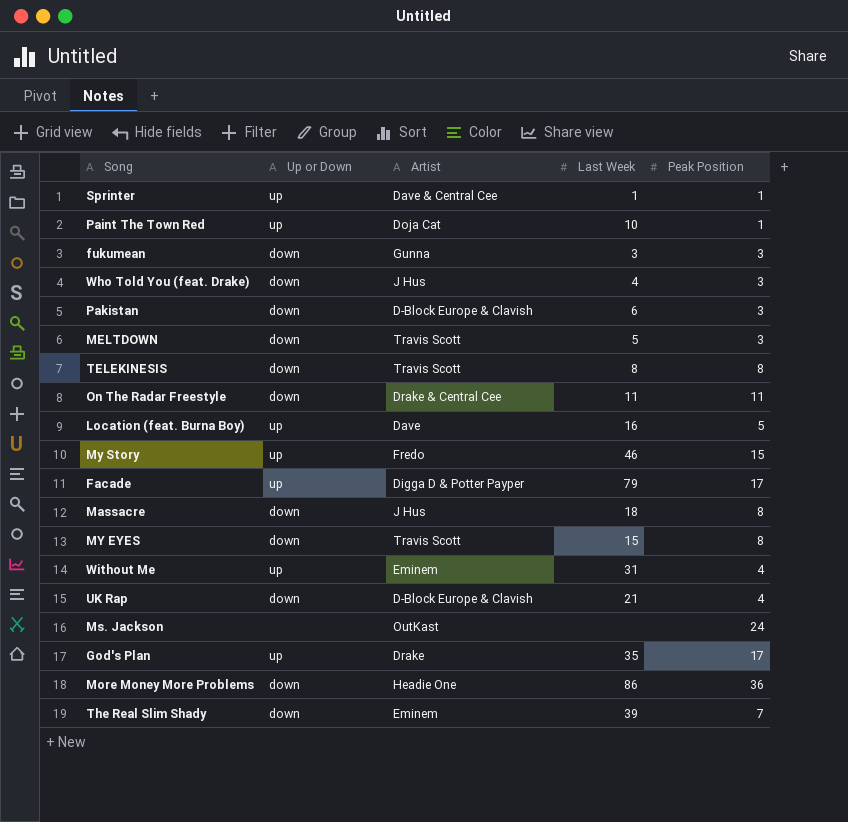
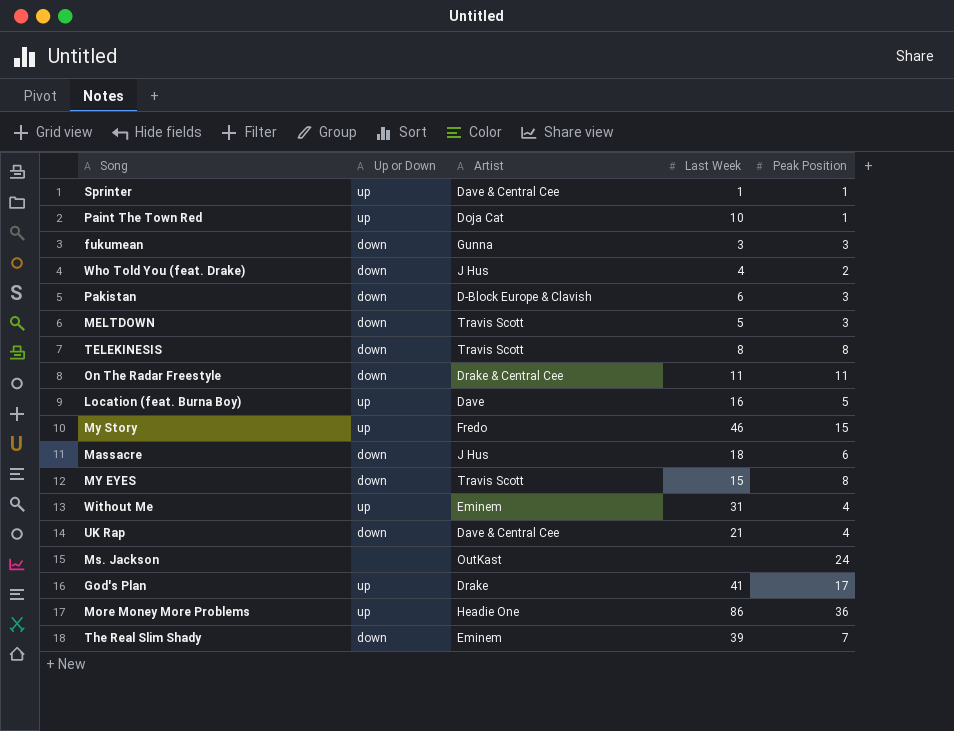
row Facade: up | Digga D & Potter Payper | 79 | 17 -> none
Who Told You (feat. Drake) | Peak Position: 3 -> 2
Massacre | Peak Position: 8 -> 6
UK Rap | Artist: D-Block Europe & Clavish -> Dave & Central Cee
God's Plan | Last Week: 35 -> 41
More Money More Problems | Up or Down: down -> up

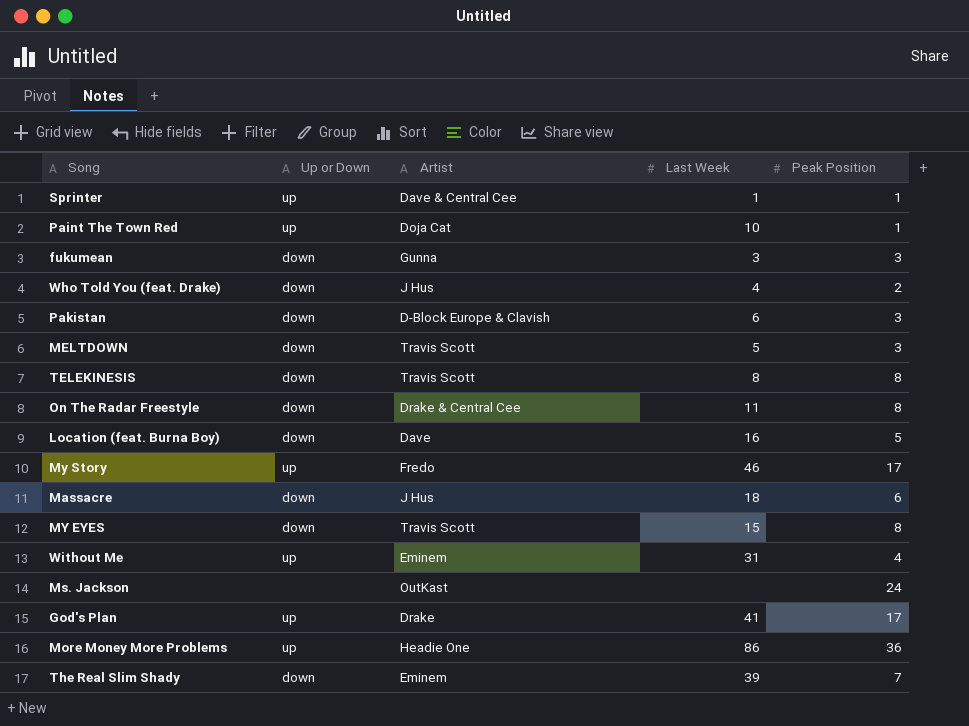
row UK Rap: down | Dave & Central Cee | 21 | 4 -> none
On The Radar Freestyle | Peak Position: 11 -> 8
Location (feat. Burna Boy) | Up or Down: up -> down
My Story | Peak Position: 15 -> 17

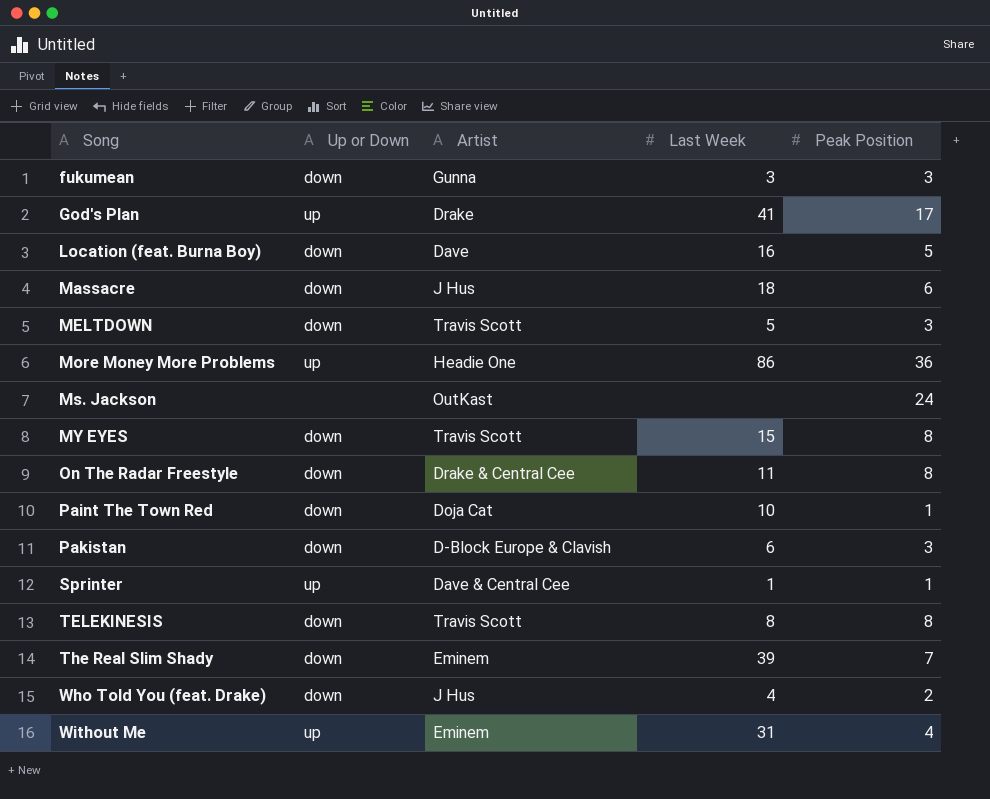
row order: none -> Song ascending
row My Story: up | Fredo | 46 | 17 -> none
Paint The Town Red | Up or Down: up -> down

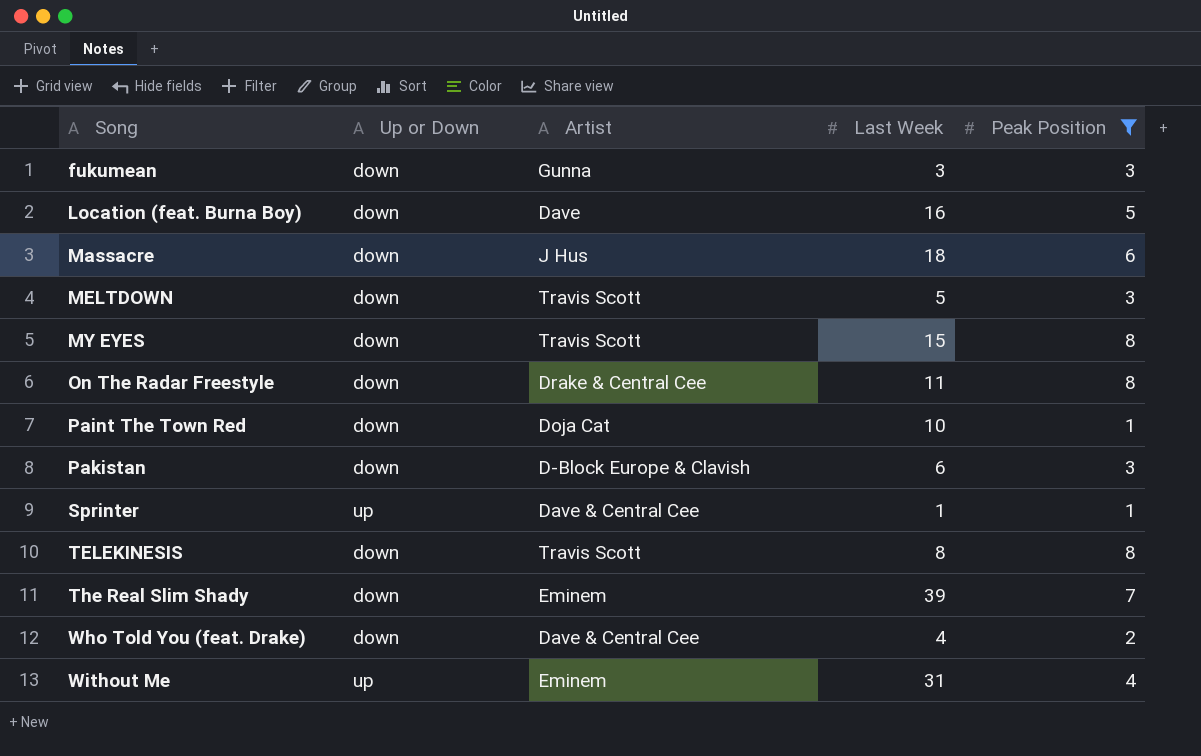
filter: none -> Peak Position <= 8
Who Told You (feat. Drake) | Artist: J Hus -> Dave & Central Cee

